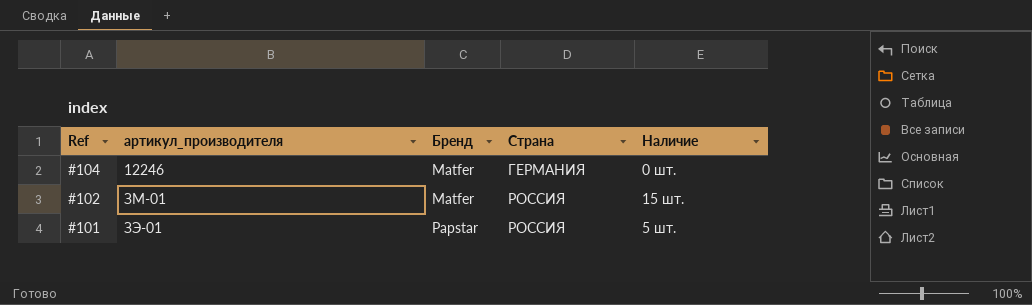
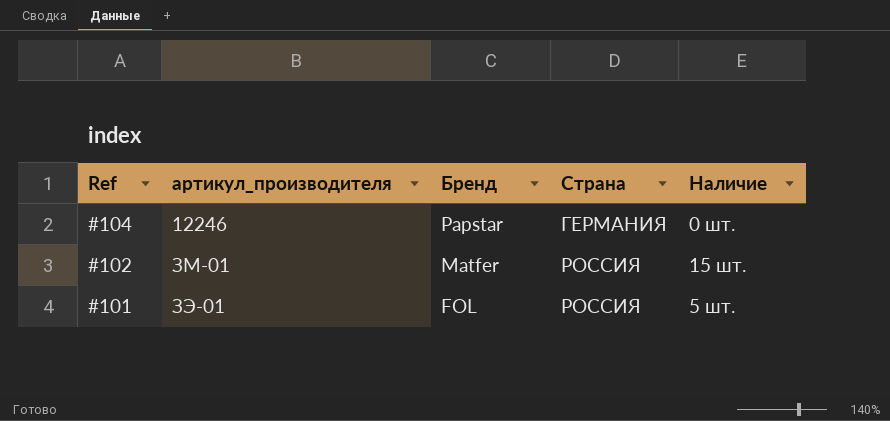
#104 | Бренд: Matfer -> Papstar
#101 | Бренд: Papstar -> FOL

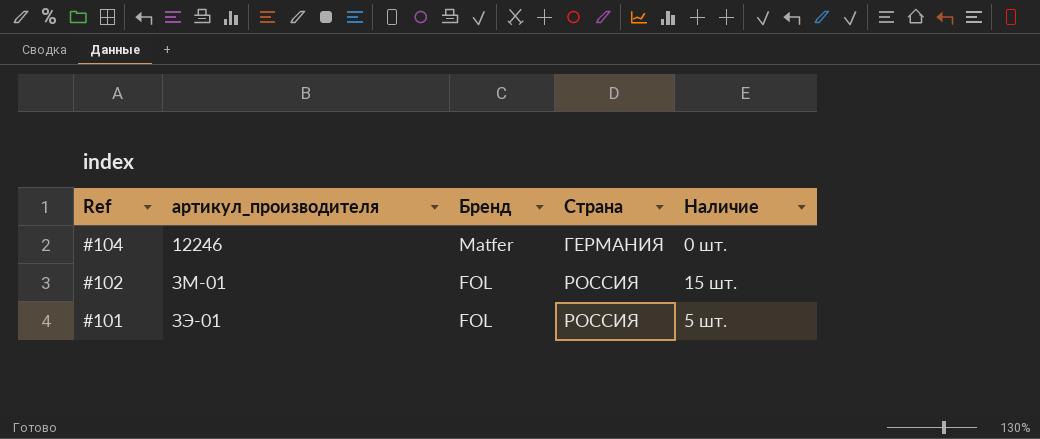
#104 | Бренд: Papstar -> Matfer
#102 | Бренд: Matfer -> FOL

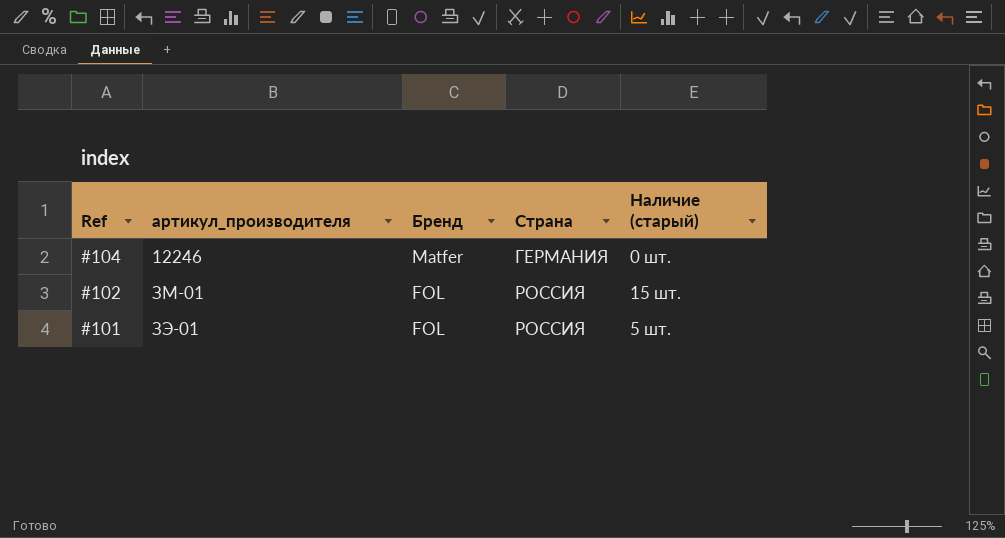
column name: Наличие -> Наличие (старый)

